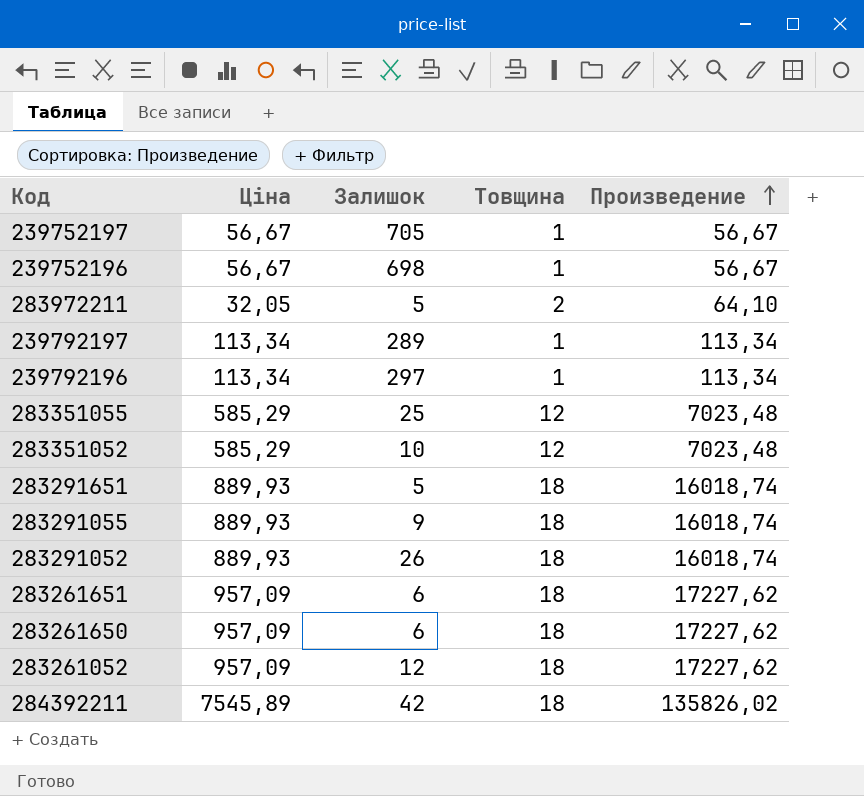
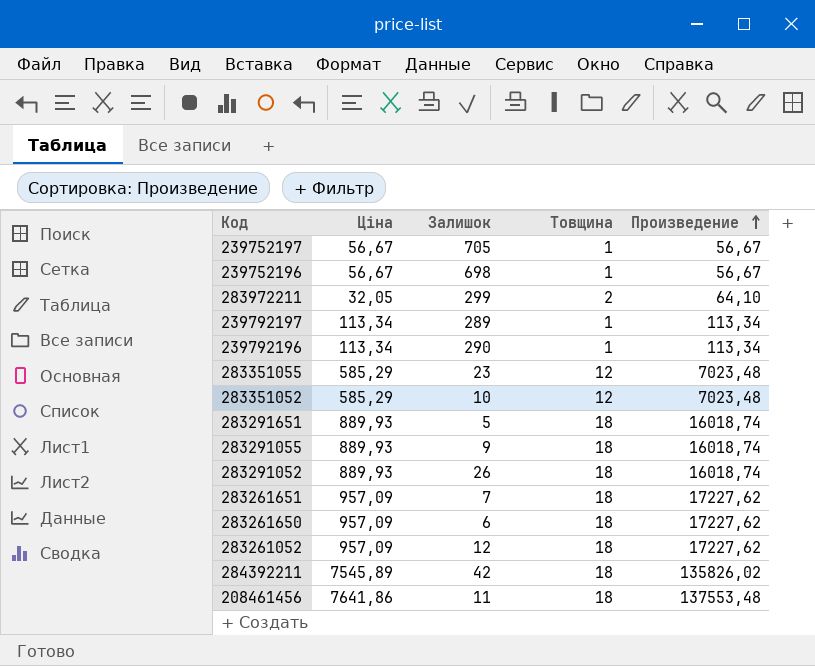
283972211 | Залишок: 5 -> 299
239792196 | Залишок: 297 -> 290
283351055 | Залишок: 25 -> 23
283261651 | Залишок: 6 -> 7
row 208461456: none -> 7641,86 | 11 | 18 | 137553,48

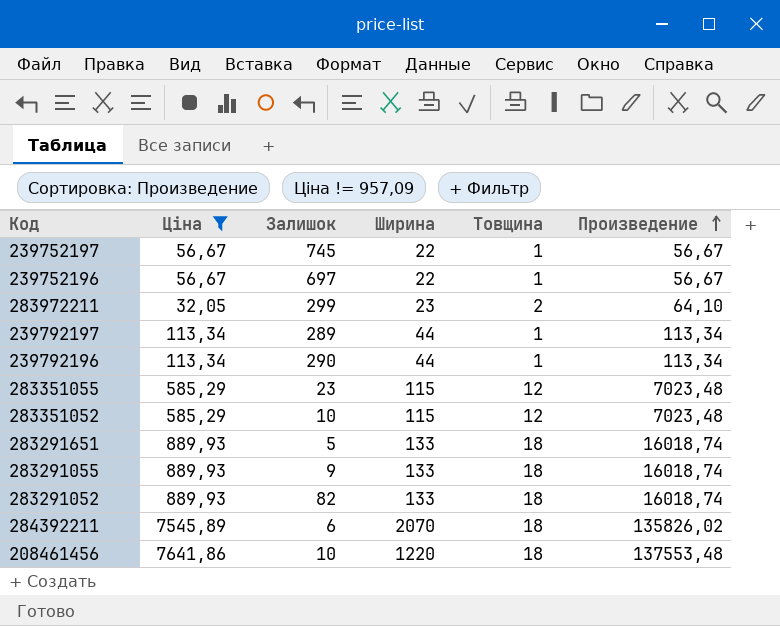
filter: none -> Ціна != 957,09
column Ширина | position: none -> 4
239752197 | Залишок: 705 -> 745
239752196 | Залишок: 698 -> 697
283291052 | Залишок: 26 -> 82
284392211 | Залишок: 42 -> 6
208461456 | Залишок: 11 -> 10

